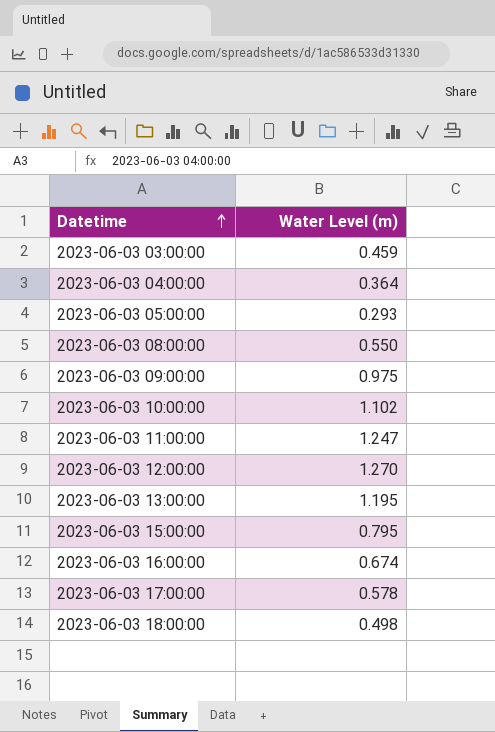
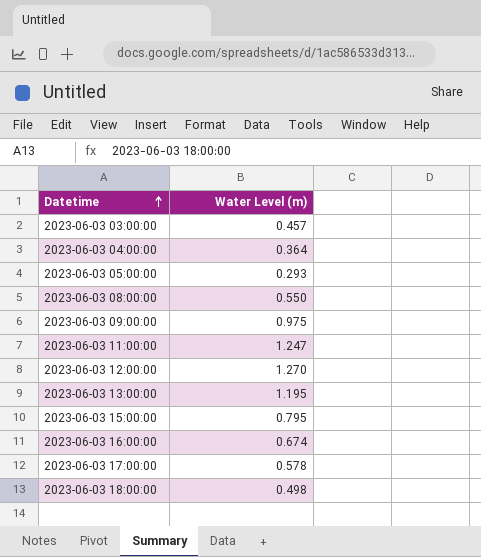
row 2023-06-03 10:00:00: 1.102 -> none
2023-06-03 03:00:00 | Water Level (m): 0.459 -> 0.457

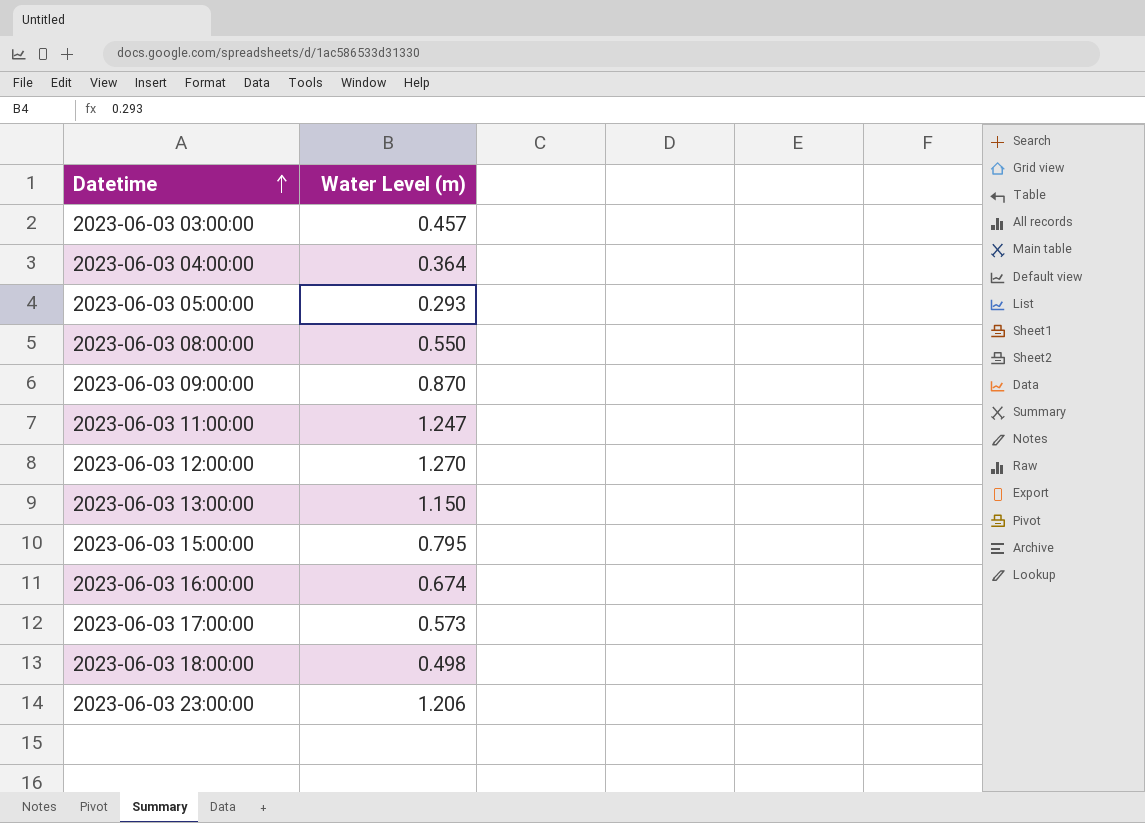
2023-06-03 09:00:00 | Water Level (m): 0.975 -> 0.870
2023-06-03 13:00:00 | Water Level (m): 1.195 -> 1.150
2023-06-03 17:00:00 | Water Level (m): 0.578 -> 0.573
row 2023-06-03 23:00:00: none -> 1.206

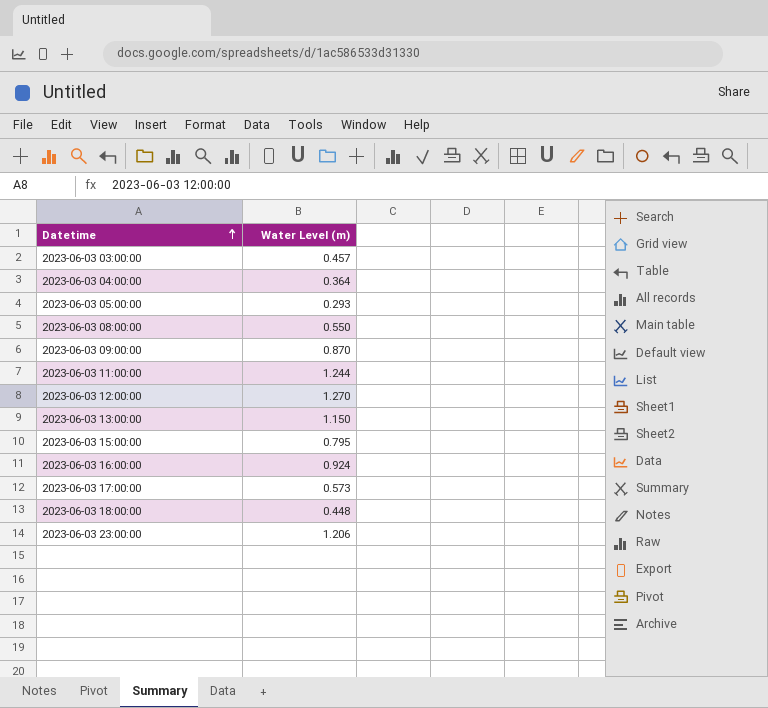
2023-06-03 11:00:00 | Water Level (m): 1.247 -> 1.244
2023-06-03 16:00:00 | Water Level (m): 0.674 -> 0.924
2023-06-03 18:00:00 | Water Level (m): 0.498 -> 0.448

